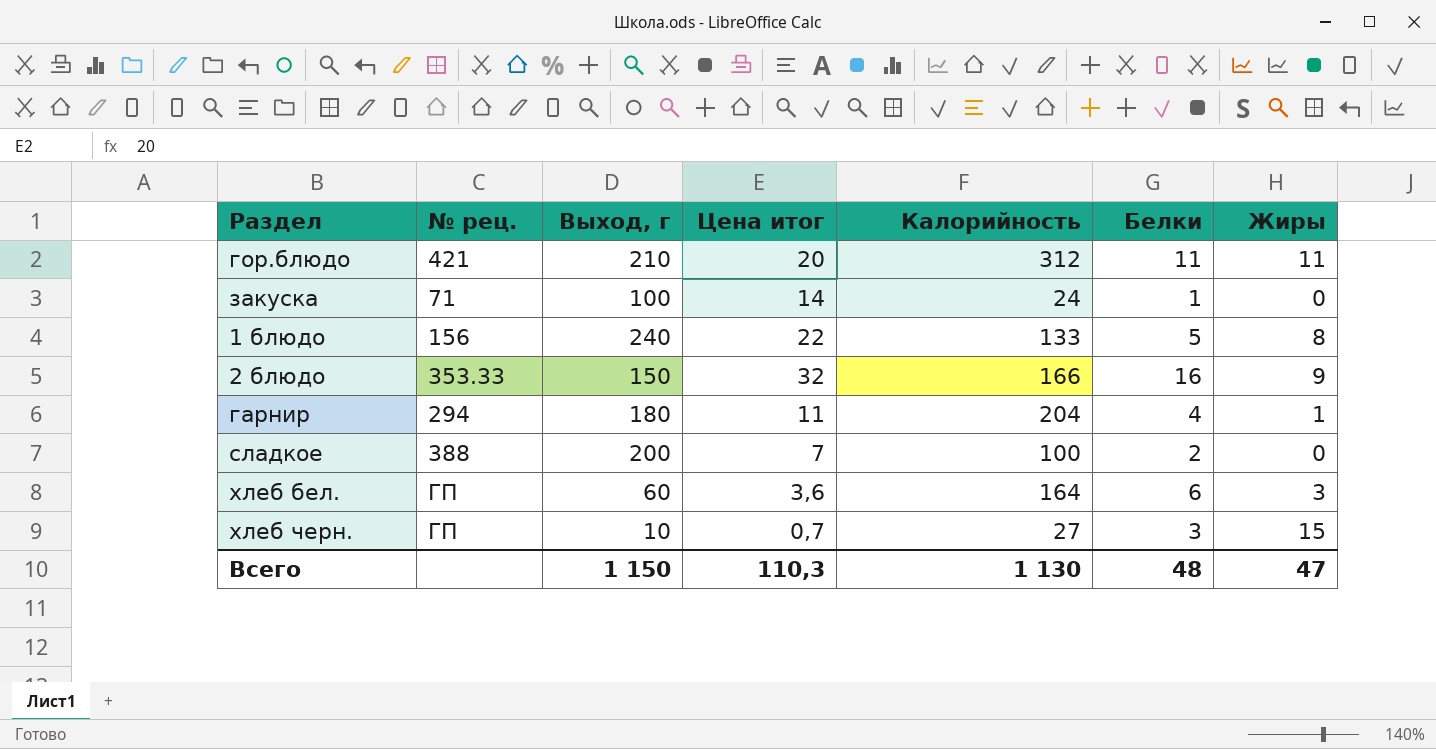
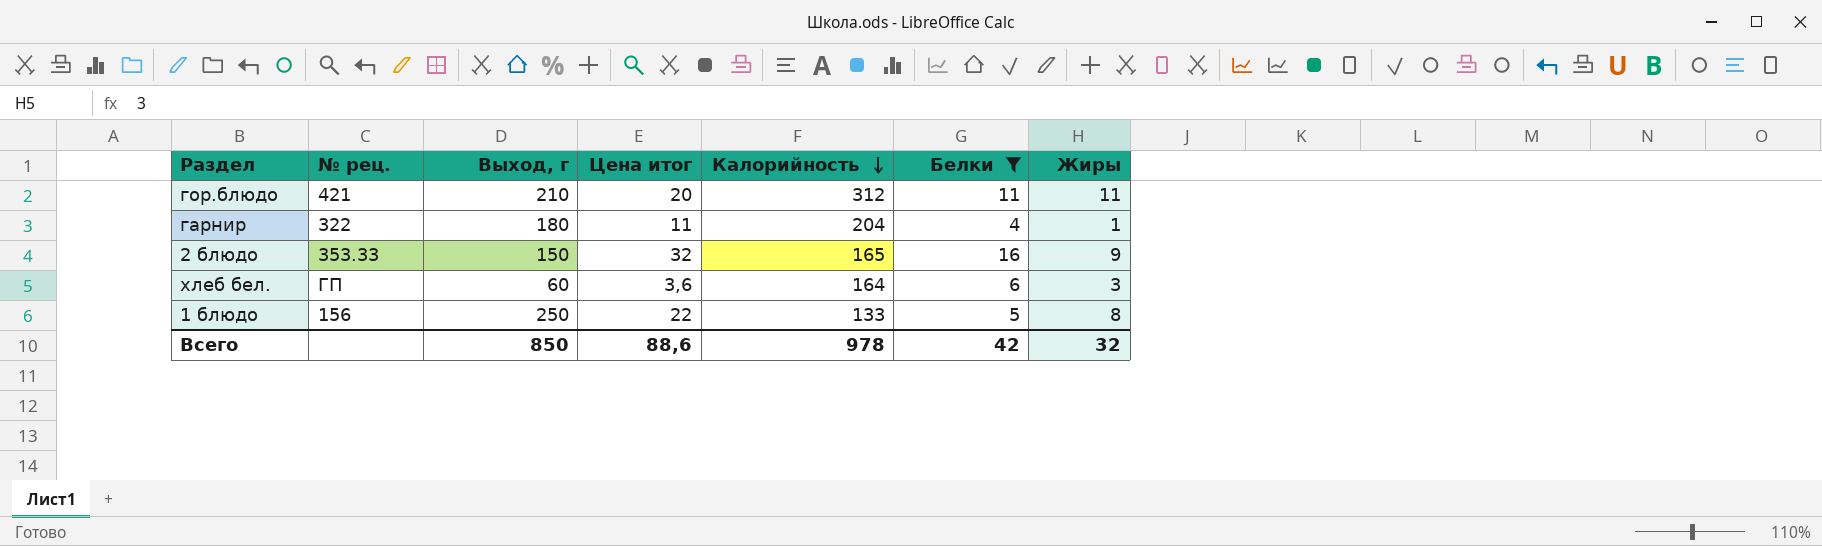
filter: none -> Белки >= 4
row order: none -> Калорийность descending
гарнир | № рец.: 294 -> 322
2 блюдо | Калорийность: 166 -> 165
1 блюдо | Выход, г: 240 -> 250
Всего | Выход, г: 1 150 -> 850
Всего | Цена итог: 110,3 -> 88,6
Всего | Калорийность: 1 130 -> 978
Всего | Белки: 48 -> 42
Всего | Жиры: 47 -> 32

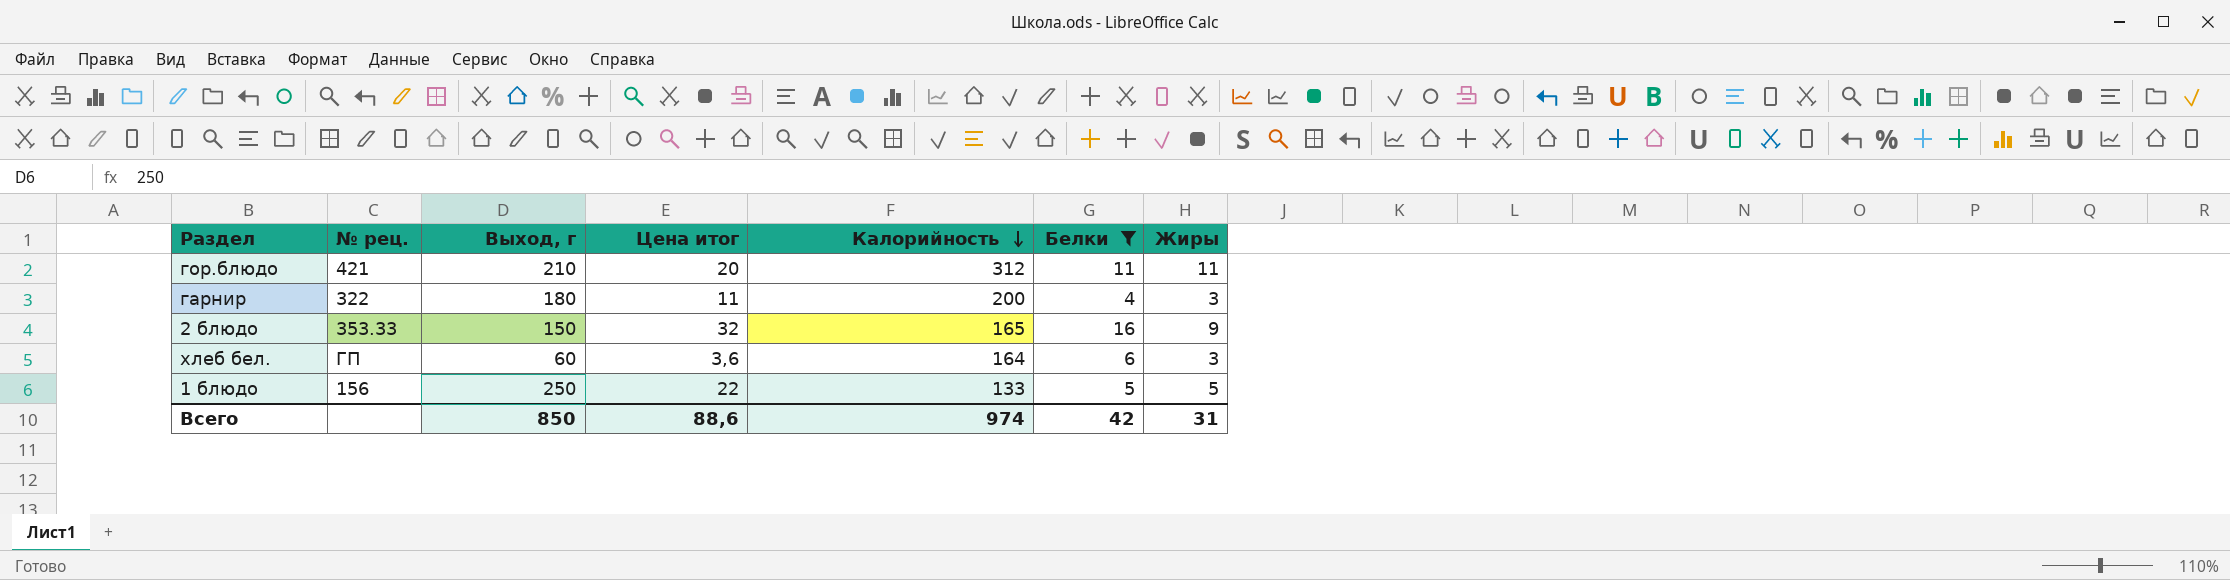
гарнир | Калорийность: 204 -> 200
гарнир | Жиры: 1 -> 3
1 блюдо | Жиры: 8 -> 5
Всего | Калорийность: 978 -> 974
Всего | Жиры: 32 -> 31

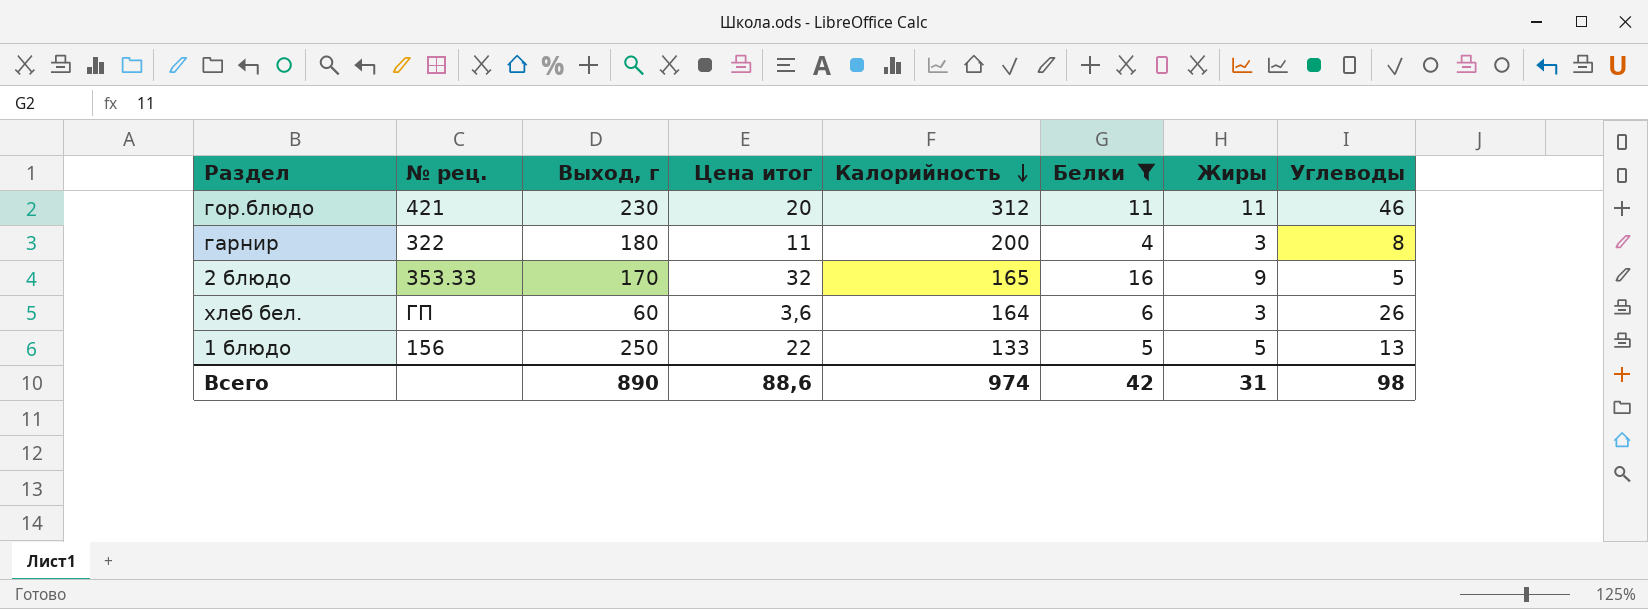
column Углеводы | position: none -> 8
гор.блюдо | Выход, г: 210 -> 230
2 блюдо | Выход, г: 150 -> 170
Всего | Выход, г: 850 -> 890

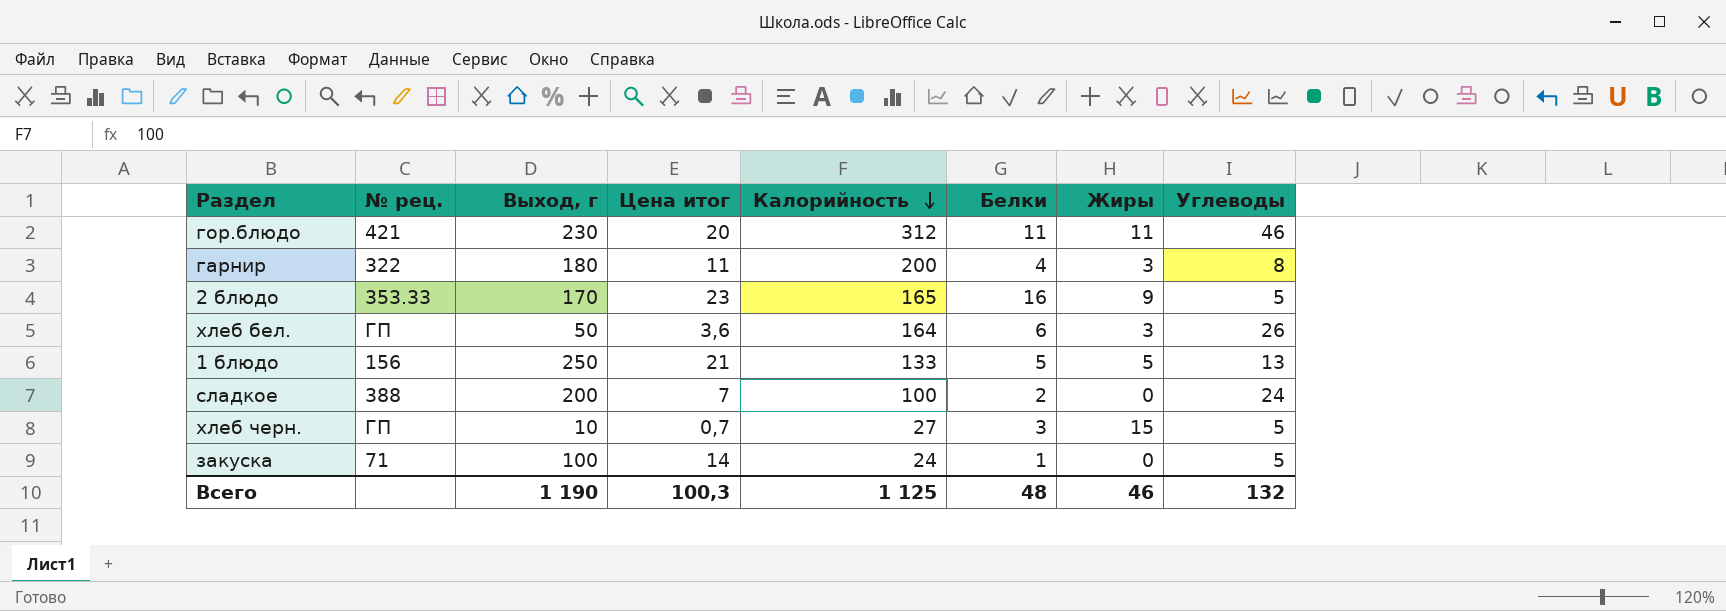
filter: Белки >= 4 -> none
2 блюдо | Цена итог: 32 -> 23
хлеб бел. | Выход, г: 60 -> 50
1 блюдо | Цена итог: 22 -> 21
Всего | Выход, г: 890 -> 1 190
Всего | Цена итог: 88,6 -> 100,3
Всего | Калорийность: 974 -> 1 125
Всего | Белки: 42 -> 48
Всего | Жиры: 31 -> 46
Всего | Углеводы: 98 -> 132

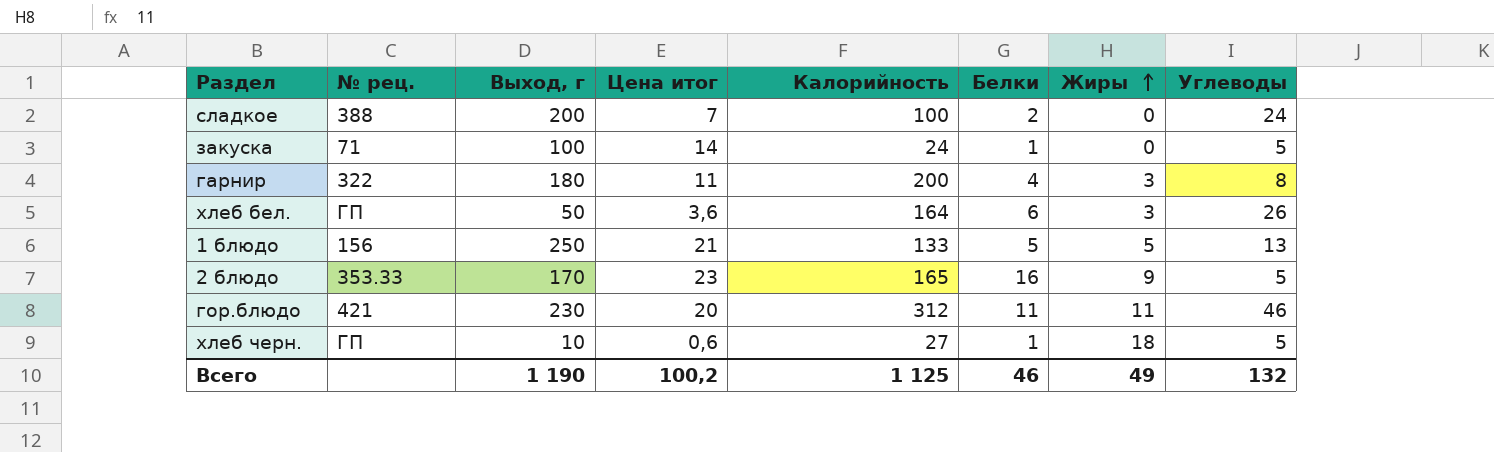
row order: Калорийность descending -> Жиры ascending
хлеб черн. | Цена итог: 0,7 -> 0,6
хлеб черн. | Белки: 3 -> 1
хлеб черн. | Жиры: 15 -> 18
Всего | Цена итог: 100,3 -> 100,2
Всего | Белки: 48 -> 46
Всего | Жиры: 46 -> 49

